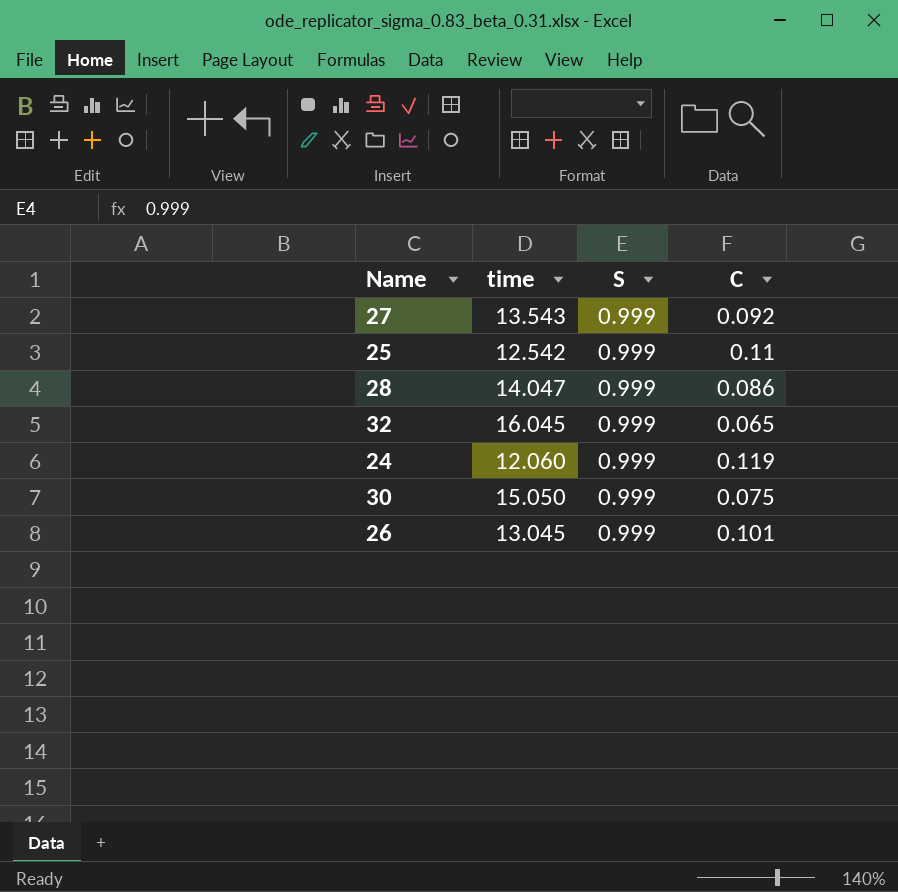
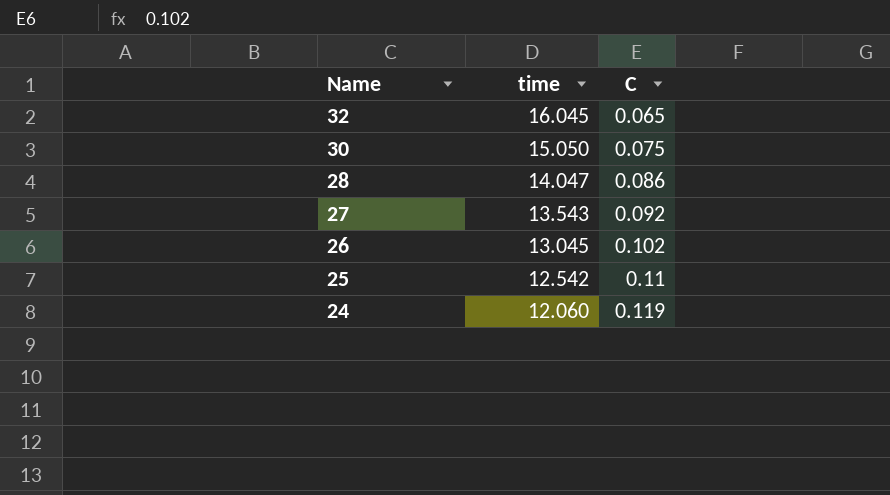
row order: none -> Name descending
column S | position: 3 -> none
26 | C: 0.101 -> 0.102

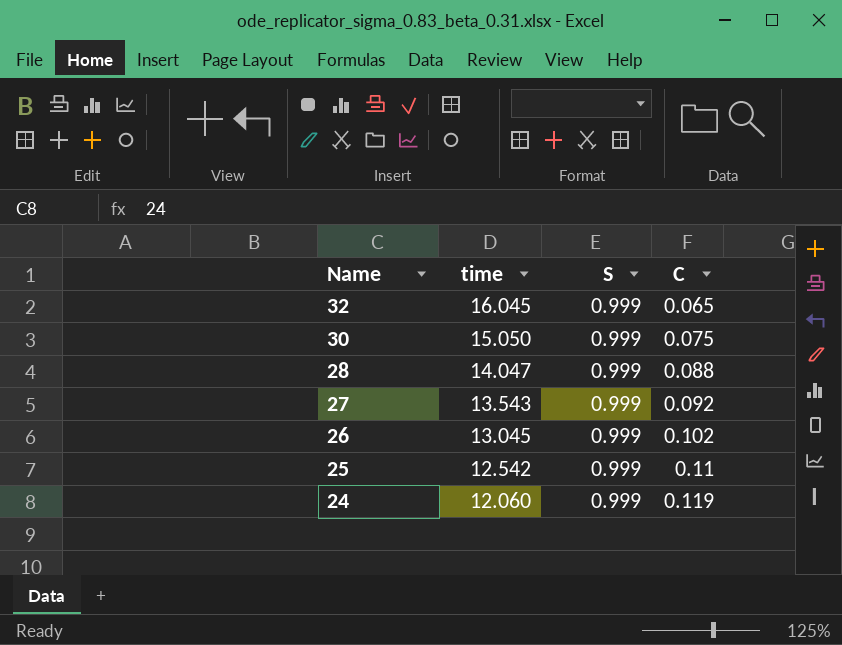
column S | position: none -> 3
28 | C: 0.086 -> 0.088

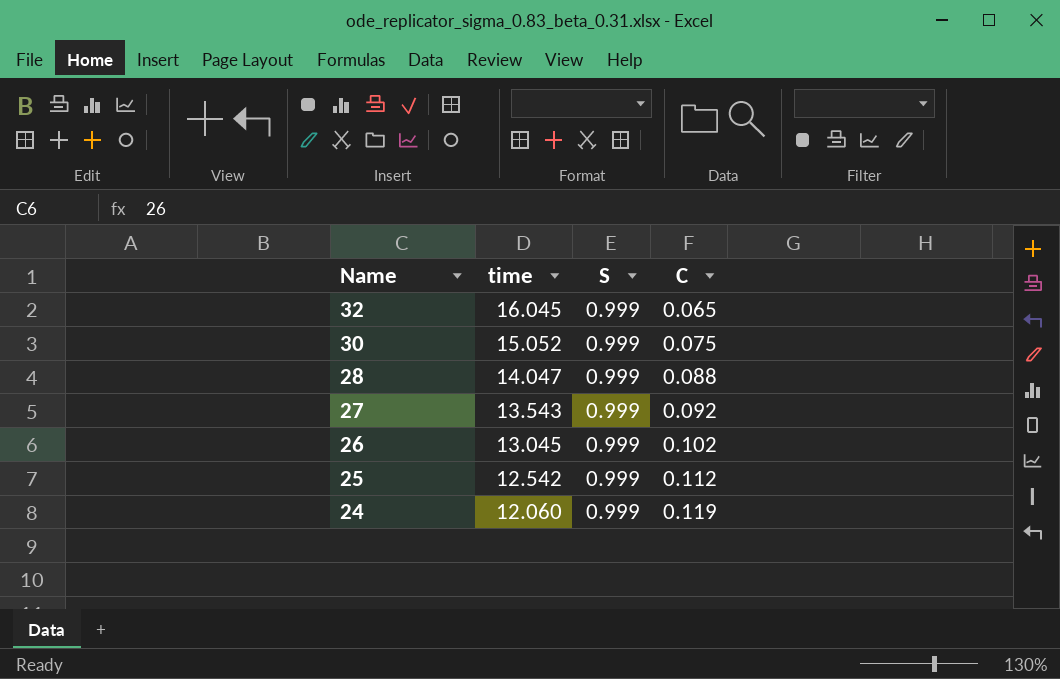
30 | time: 15.050 -> 15.052
25 | C: 0.11 -> 0.112

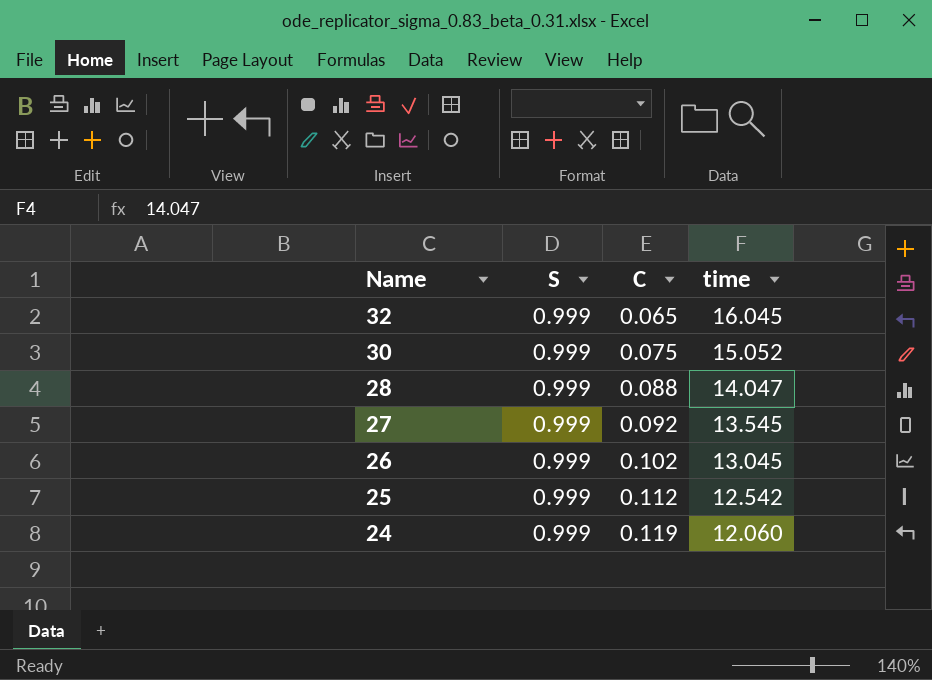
column time | position: 2 -> 4
27 | time: 13.543 -> 13.545

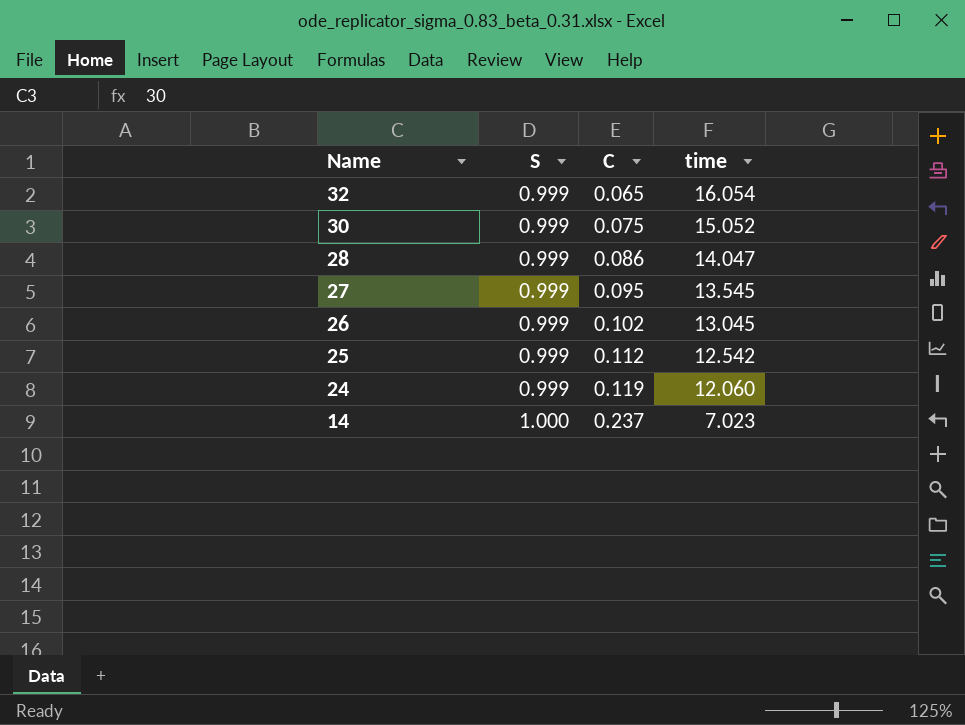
32 | time: 16.045 -> 16.054
28 | C: 0.088 -> 0.086
27 | C: 0.092 -> 0.095
row 14: none -> 1.000 | 0.237 | 7.023

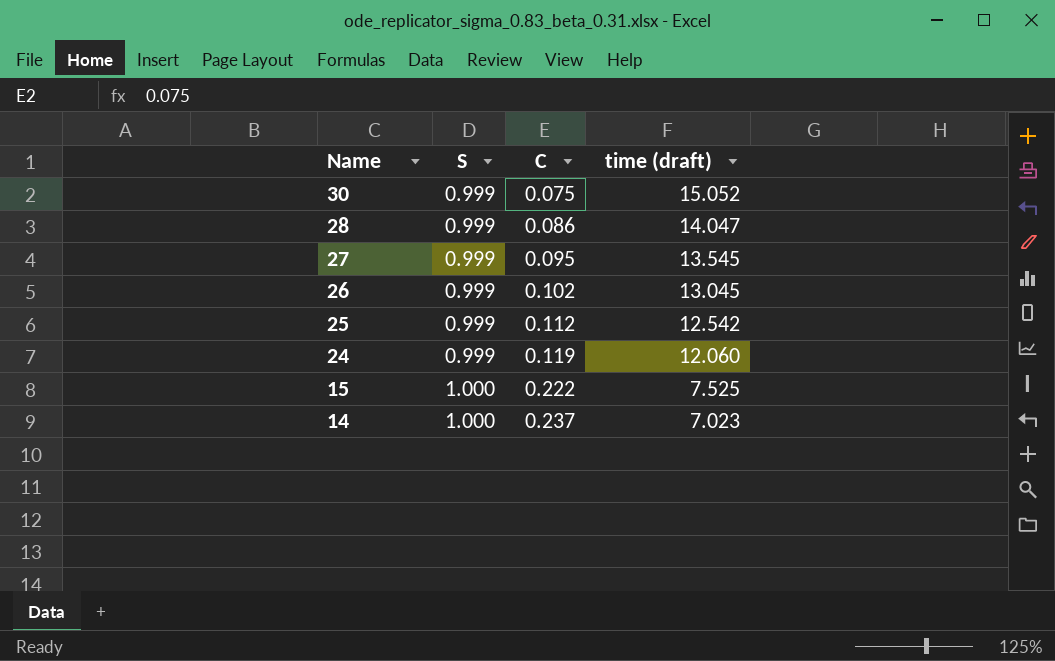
column name: time -> time (draft)
row 32: 0.999 | 0.065 | 16.054 -> none
row 15: none -> 1.000 | 0.222 | 7.525

